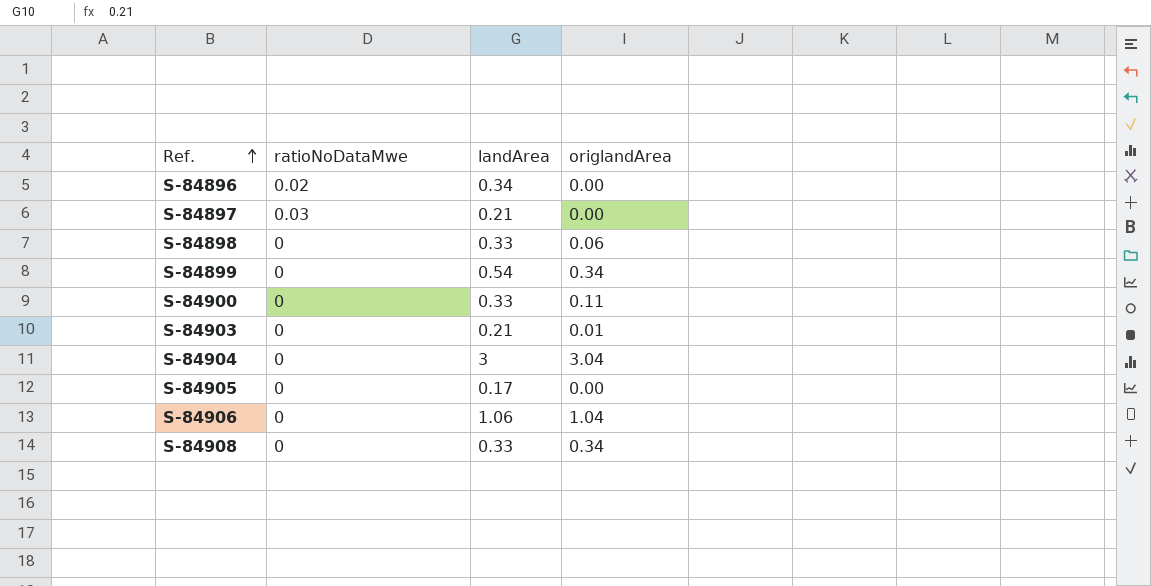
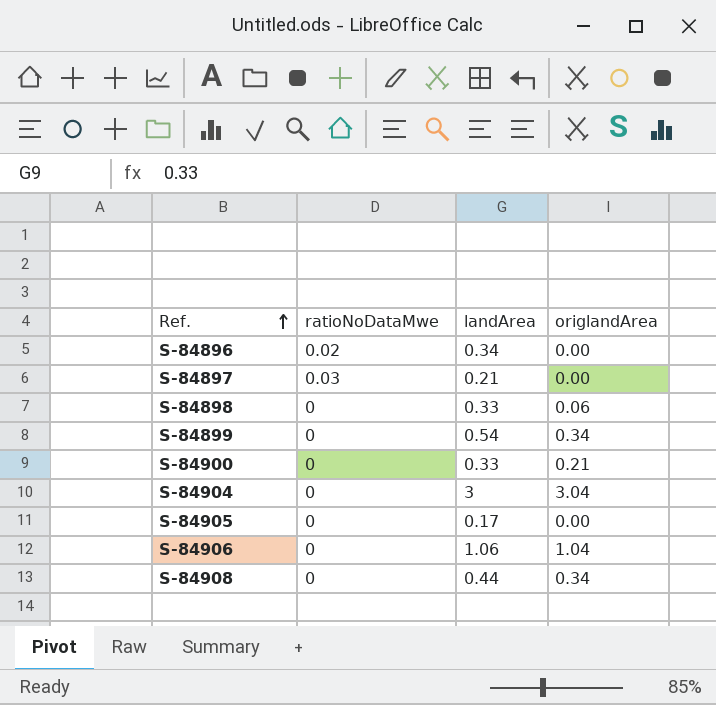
row S-84903: 0 | 0.21 | 0.01 -> none
S-84900 | origlandArea: 0.11 -> 0.21
S-84908 | landArea: 0.33 -> 0.44

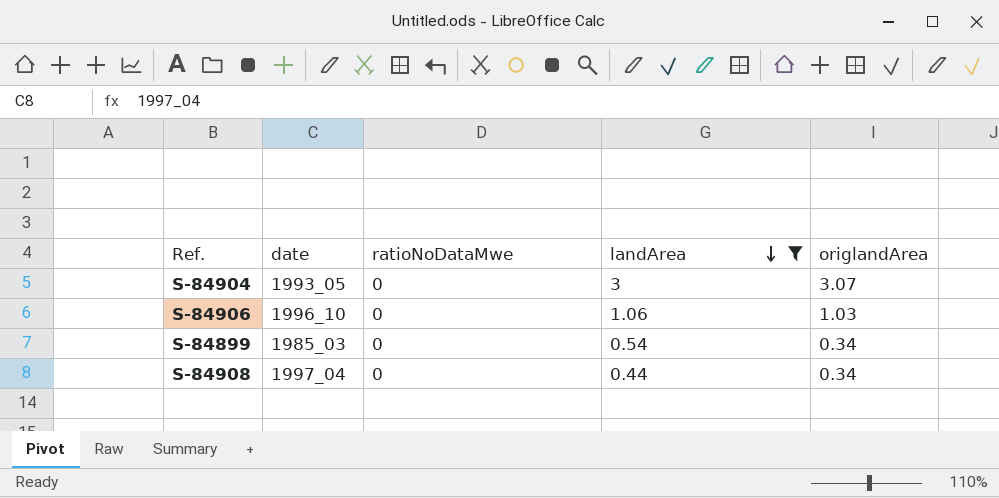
filter: none -> landArea >= 0.44
row order: Ref. ascending -> landArea descending
column date | position: none -> 2
S-84904 | origlandArea: 3.04 -> 3.07
S-84906 | origlandArea: 1.04 -> 1.03

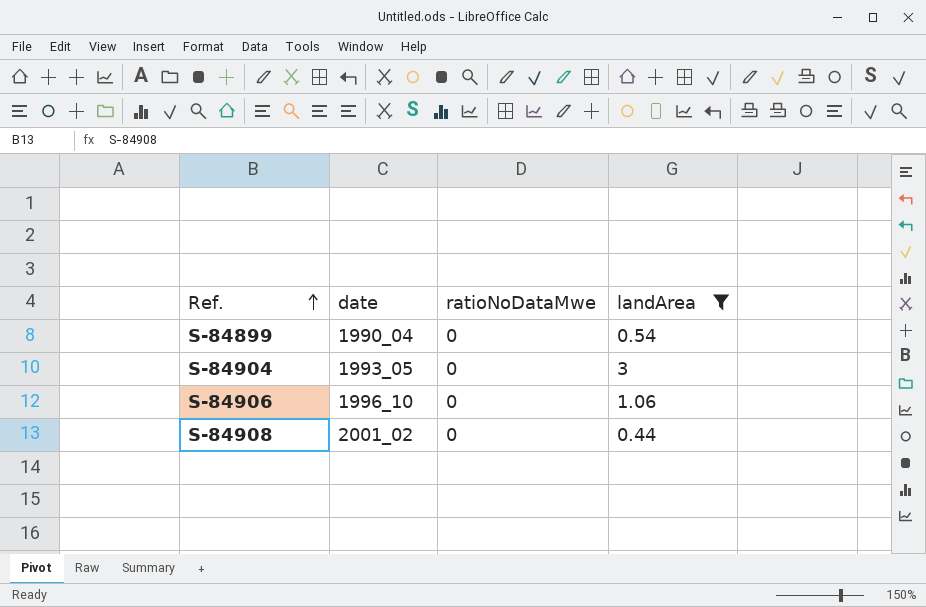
row order: landArea descending -> Ref. ascending
column origlandArea | position: 5 -> none
S-84899 | date: 1985_03 -> 1990_04
S-84908 | date: 1997_04 -> 2001_02

